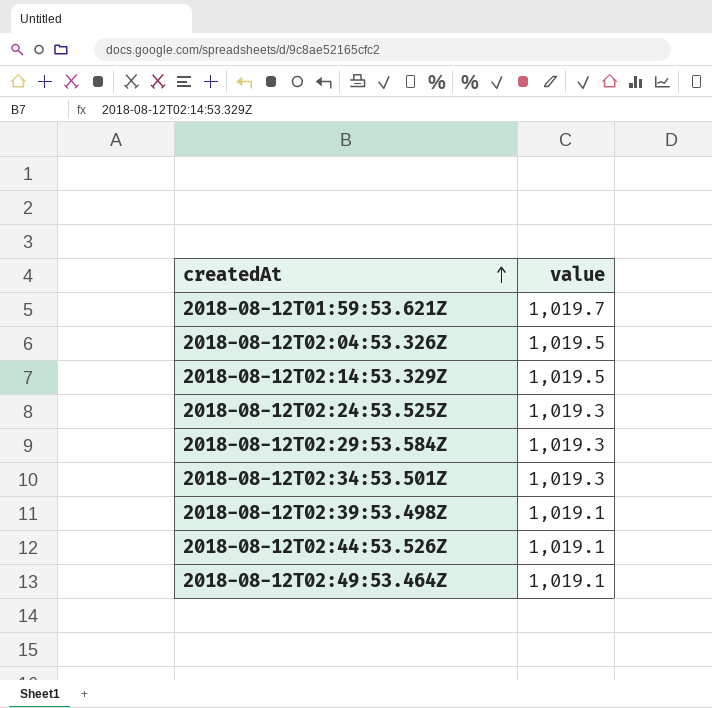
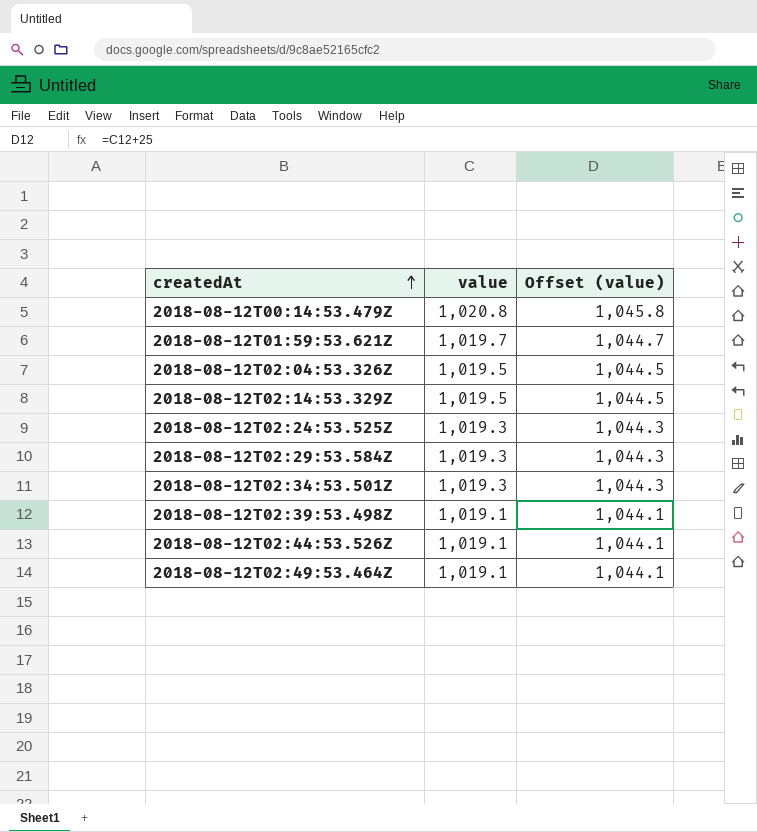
column Offset (value) | formula: none -> [value] + 25
row 2018-08-12T00:14:53.479Z: none -> 1,020.8 | 1,045.8

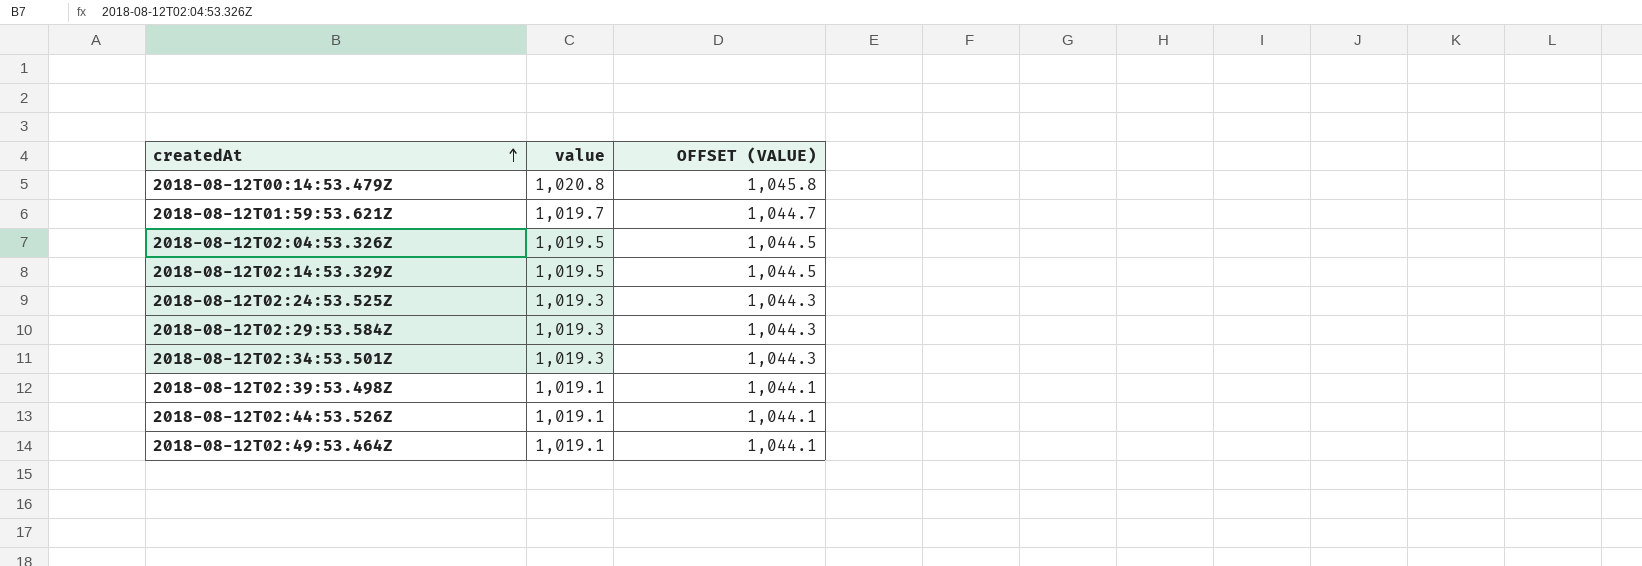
column name: Offset (value) -> OFFSET (VALUE)

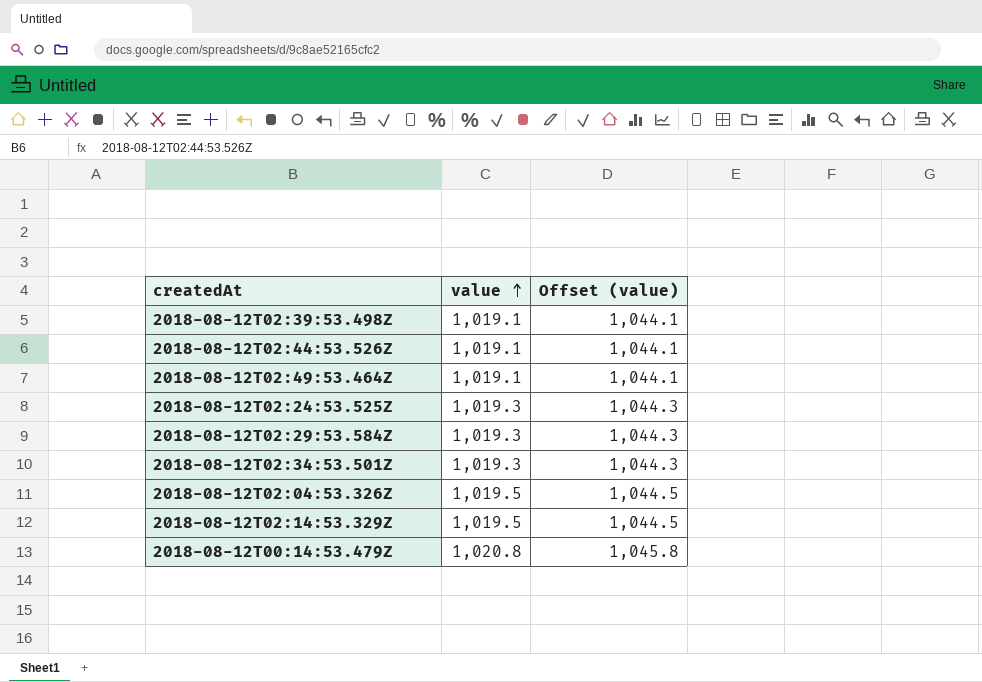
row order: createdAt ascending -> value ascending
column name: OFFSET (VALUE) -> Offset (value)
row 2018-08-12T01:59:53.621Z: 1,019.7 | 1,044.7 -> none

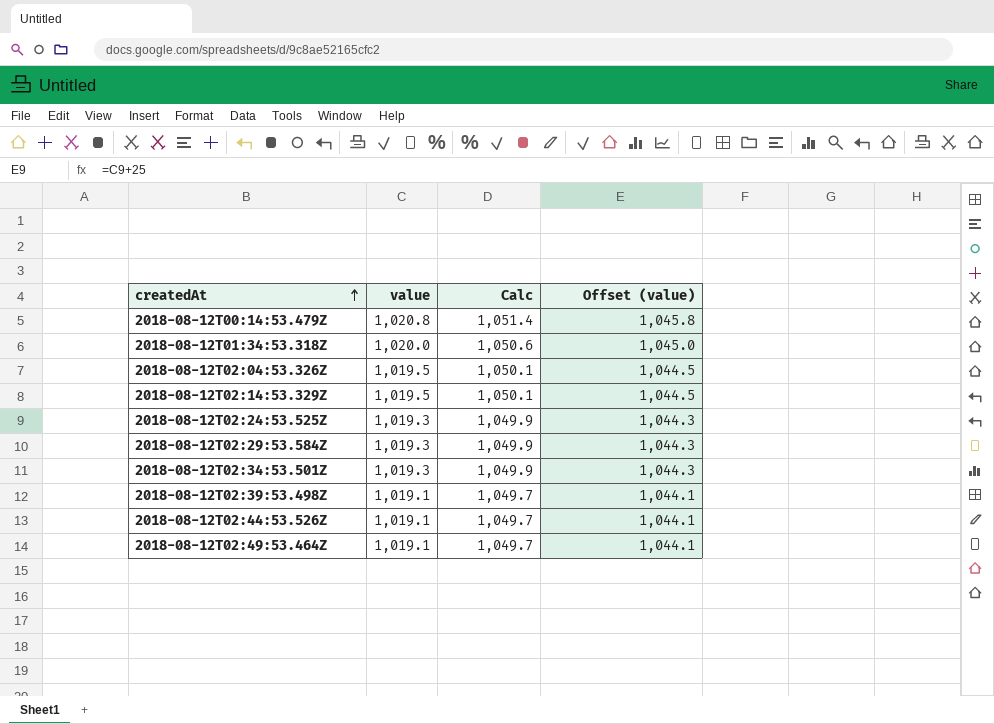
row order: value ascending -> createdAt ascending
column Calc | formula: none -> [value] * 1.03
row 2018-08-12T01:34:53.318Z: none -> 1,020.0 | 1,050.6 | 1,045.0

